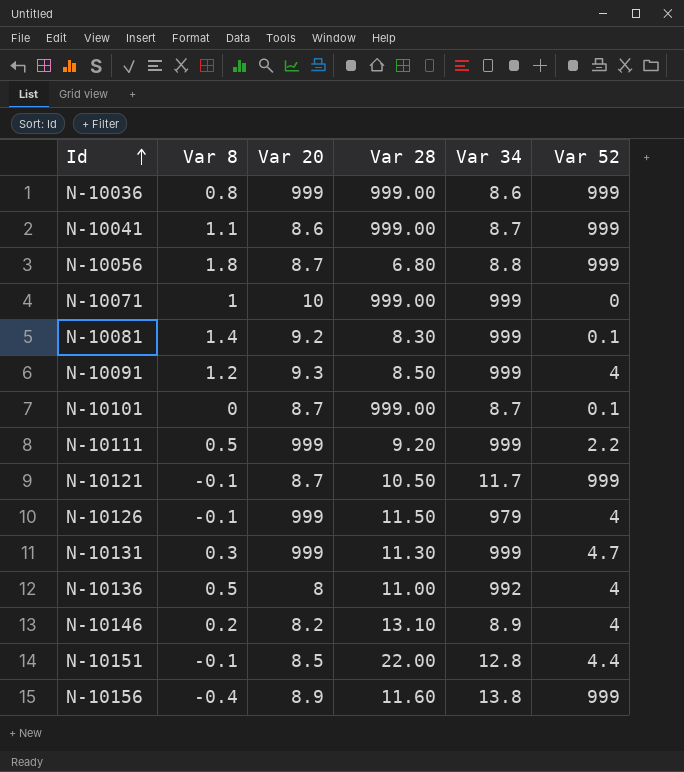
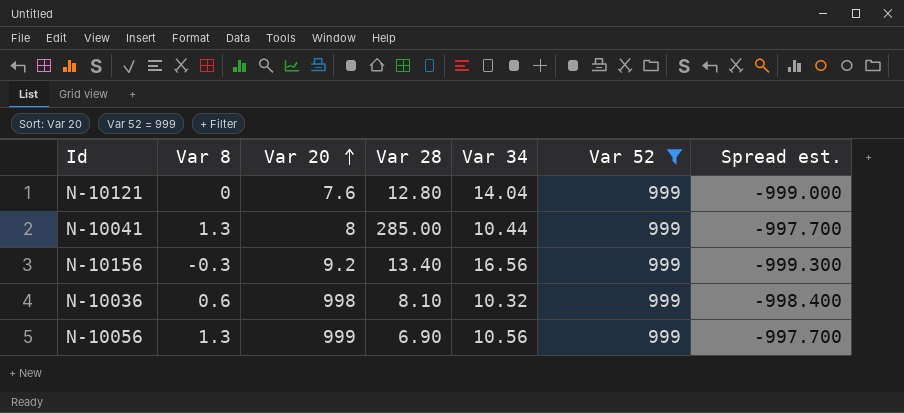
filter: none -> Var 52 = 999
row order: Id ascending -> Var 20 ascending
column Spread est. | formula: none -> [Var 8] - [Var 52]
N-10121 | Var 8: -0.1 -> 0
N-10121 | Var 20: 8.7 -> 7.6
N-10121 | Var 28: 10.50 -> 12.80
N-10121 | Var 34: 11.7 -> 14.04
N-10041 | Var 8: 1.1 -> 1.3
N-10041 | Var 20: 8.6 -> 8
N-10041 | Var 28: 999.00 -> 285.00
N-10041 | Var 34: 8.7 -> 10.44
N-10156 | Var 8: -0.4 -> -0.3
N-10156 | Var 20: 8.9 -> 9.2
N-10156 | Var 28: 11.60 -> 13.40
N-10156 | Var 34: 13.8 -> 16.56
N-10036 | Var 8: 0.8 -> 0.6
N-10036 | Var 20: 999 -> 998
N-10036 | Var 28: 999.00 -> 8.10
N-10036 | Var 34: 8.6 -> 10.32
N-10056 | Var 8: 1.8 -> 1.3
N-10056 | Var 20: 8.7 -> 999
N-10056 | Var 28: 6.80 -> 6.90
N-10056 | Var 34: 8.8 -> 10.56

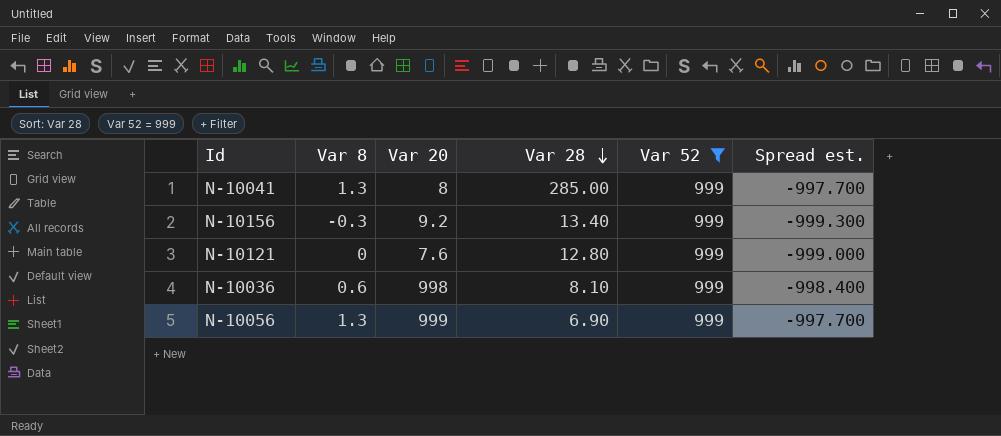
row order: Var 20 ascending -> Var 28 descending
column Var 34 | position: 5 -> none

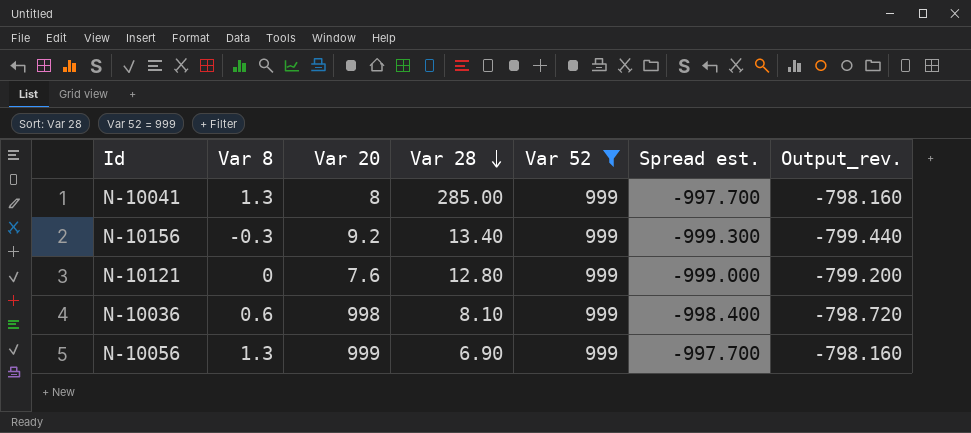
column Output_rev. | formula: none -> [Spread est.] * 0.8

